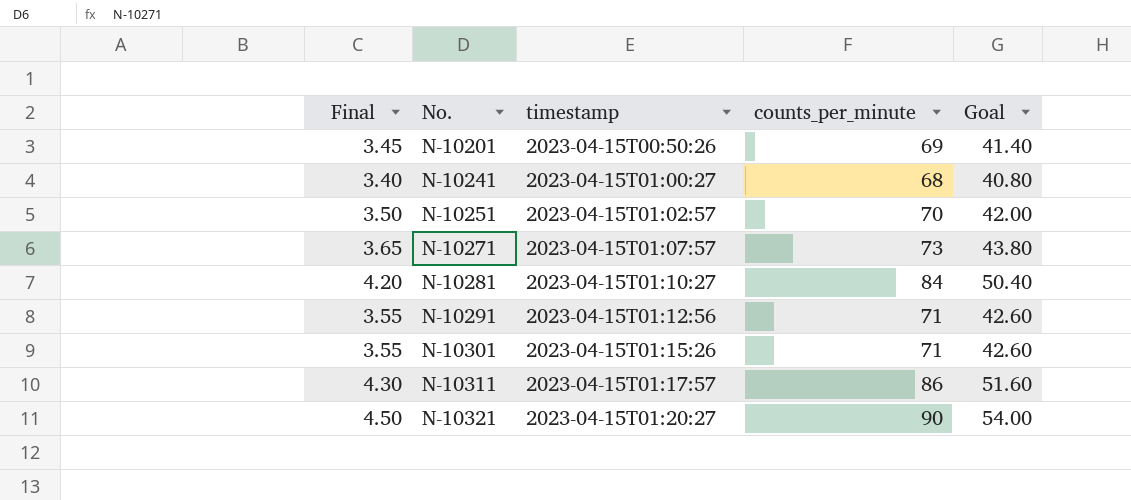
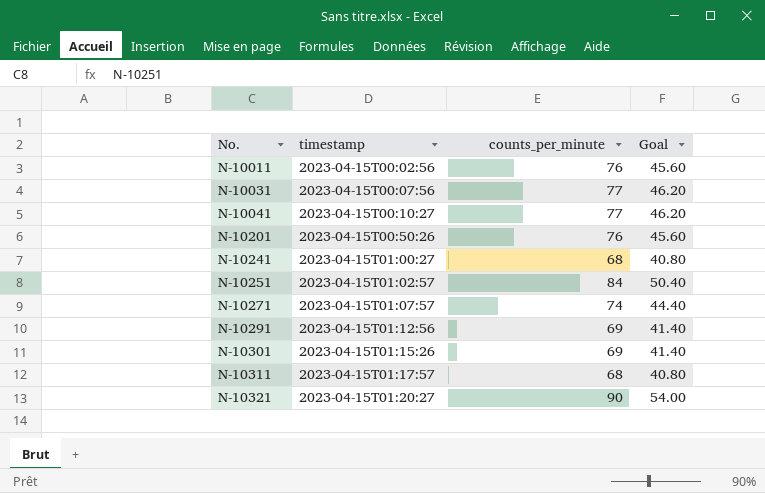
column Final | formula: [counts_per_minute] * 0.05 -> none
row N-10281: 4.20 | 2023-04-15T01:10:27 | 84 | 50.40 -> none
row N-10011: none -> 2023-04-15T00:02:56 | 76 | 45.60
row N-10031: none -> 2023-04-15T00:07:56 | 77 | 46.20
row N-10041: none -> 2023-04-15T00:10:27 | 77 | 46.20
N-10201 | counts_per_minute: 69 -> 76
N-10201 | Goal: 41.40 -> 45.60
N-10251 | counts_per_minute: 70 -> 84
N-10251 | Goal: 42.00 -> 50.40
N-10271 | counts_per_minute: 73 -> 74
N-10271 | Goal: 43.80 -> 44.40
N-10291 | counts_per_minute: 71 -> 69
N-10291 | Goal: 42.60 -> 41.40
N-10301 | counts_per_minute: 71 -> 69
N-10301 | Goal: 42.60 -> 41.40
N-10311 | counts_per_minute: 86 -> 68
N-10311 | Goal: 51.60 -> 40.80

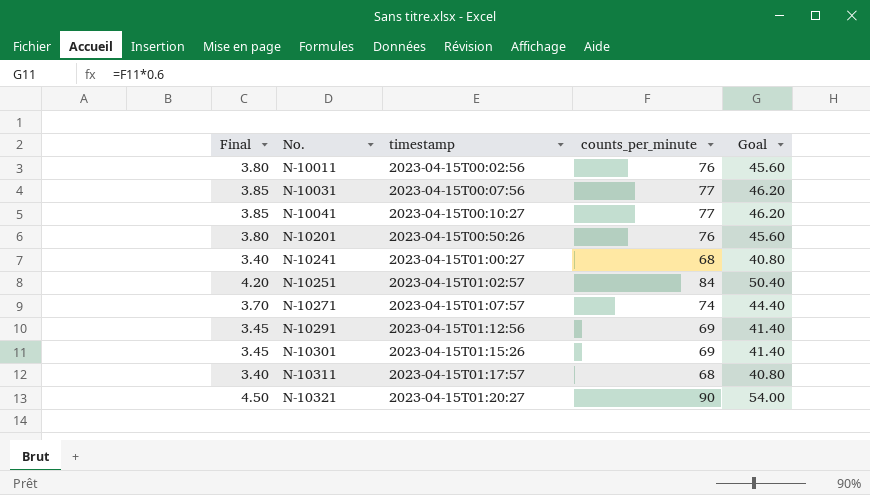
column Final | formula: none -> [counts_per_minute] * 0.05

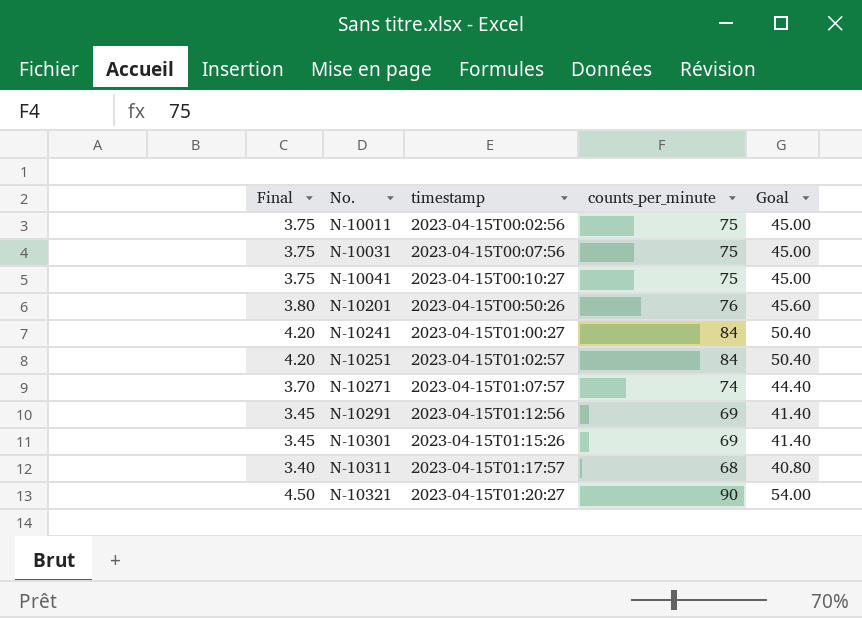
N-10011 | Final: 3.80 -> 3.75
N-10011 | counts_per_minute: 76 -> 75
N-10011 | Goal: 45.60 -> 45.00
N-10031 | Final: 3.85 -> 3.75
N-10031 | counts_per_minute: 77 -> 75
N-10031 | Goal: 46.20 -> 45.00
N-10041 | Final: 3.85 -> 3.75
N-10041 | counts_per_minute: 77 -> 75
N-10041 | Goal: 46.20 -> 45.00
N-10241 | Final: 3.40 -> 4.20
N-10241 | counts_per_minute: 68 -> 84
N-10241 | Goal: 40.80 -> 50.40

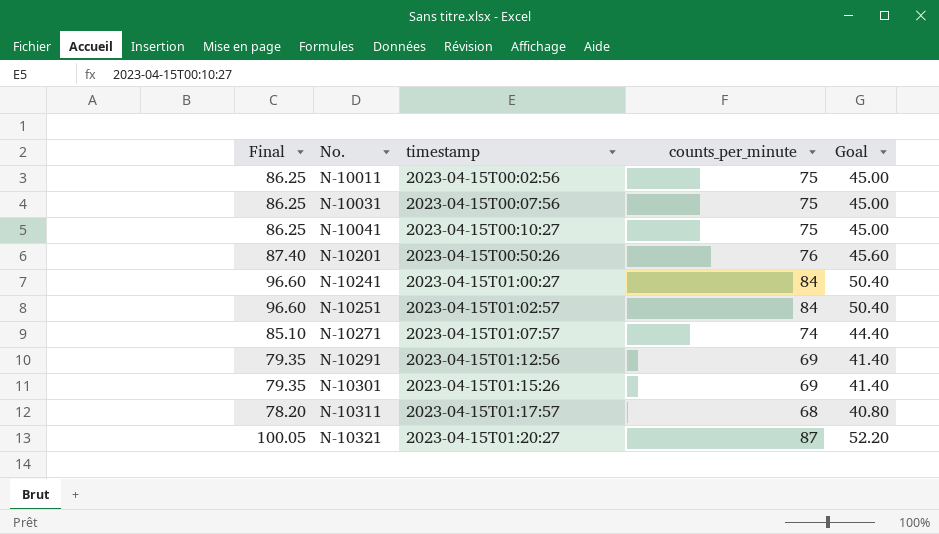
column Final | formula: [counts_per_minute] * 0.05 -> [counts_per_minute] * 1.15
N-10321 | counts_per_minute: 90 -> 87
N-10321 | Goal: 54.00 -> 52.20

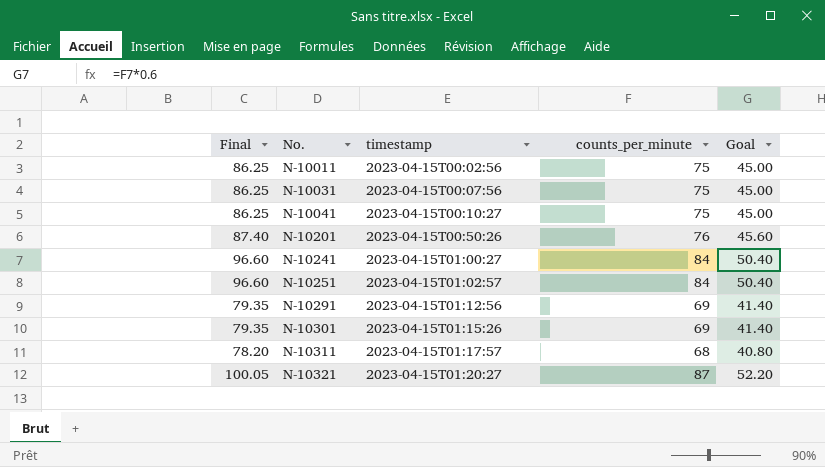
row N-10271: 85.10 | 2023-04-15T01:07:57 | 74 | 44.40 -> none

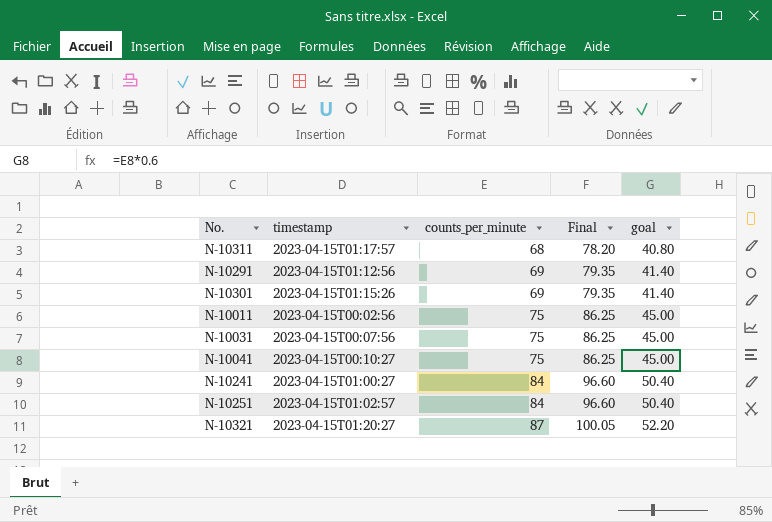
row order: No. ascending -> counts_per_minute ascending
column Final | position: 1 -> 4
column name: Goal -> goal
row N-10201: 87.40 | 2023-04-15T00:50:26 | 76 | 45.60 -> none

